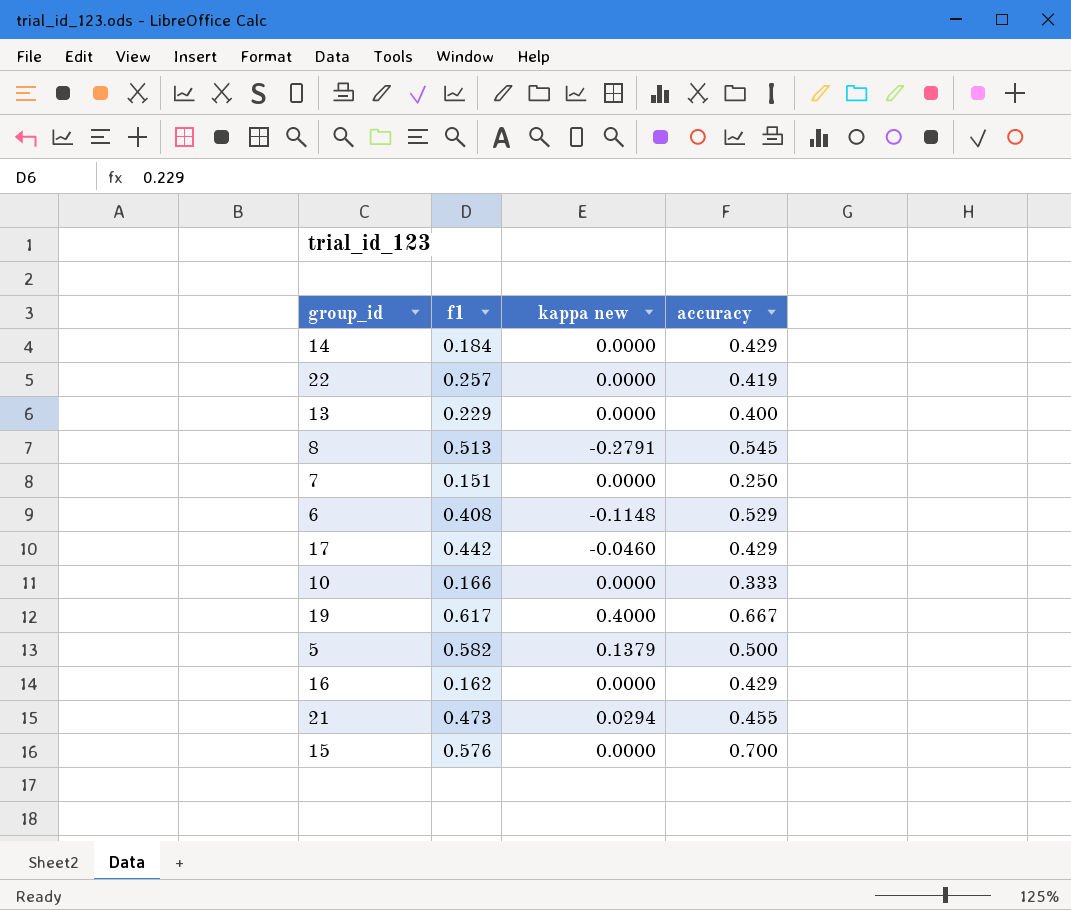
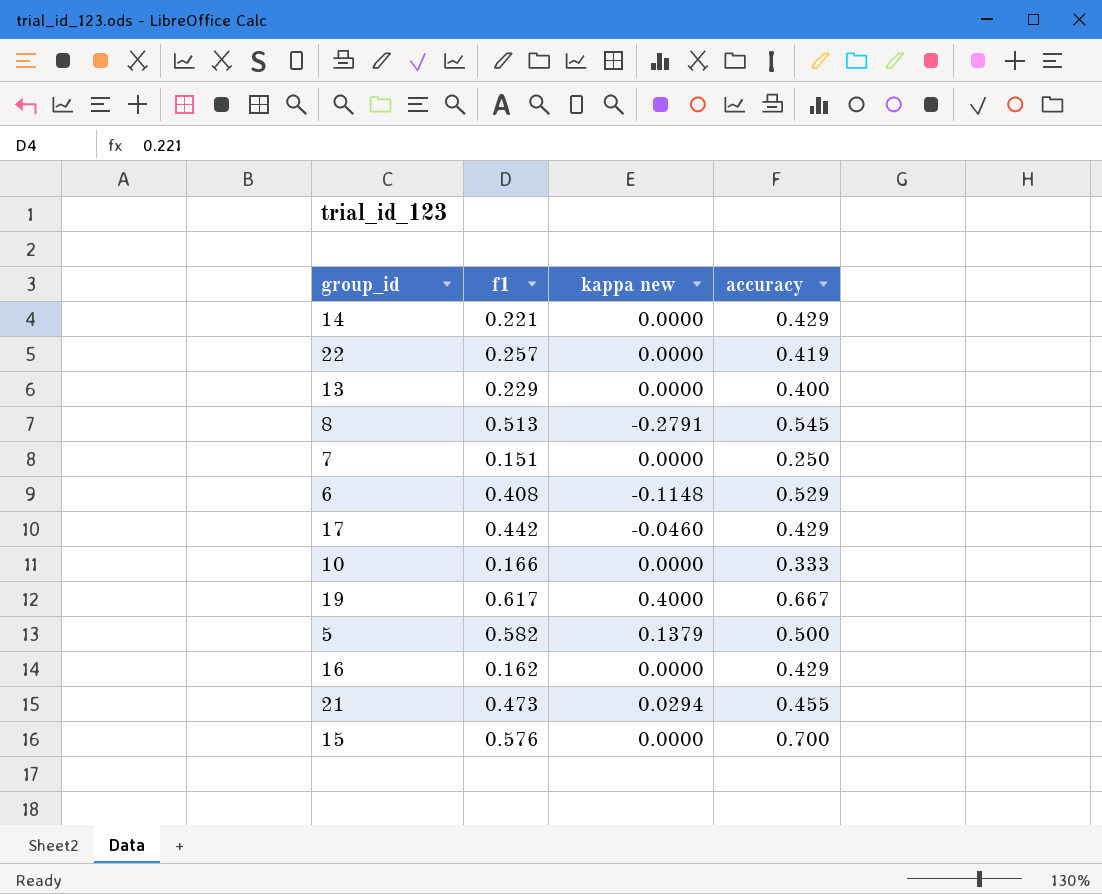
14 | f1: 0.184 -> 0.221

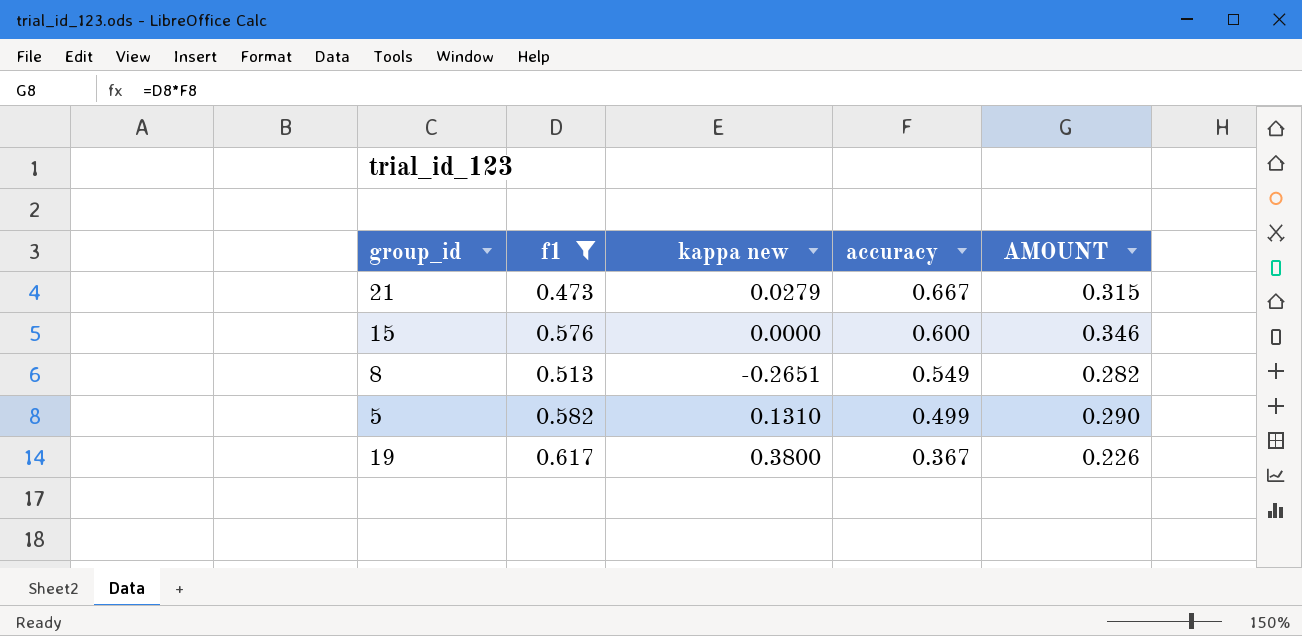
filter: none -> f1 >= 0.473
row order: none -> accuracy descending
column AMOUNT | formula: none -> [f1] * [accuracy]
21 | kappa new: 0.0294 -> 0.0279
21 | accuracy: 0.455 -> 0.667
15 | accuracy: 0.700 -> 0.600
8 | kappa new: -0.2791 -> -0.2651
8 | accuracy: 0.545 -> 0.549
5 | kappa new: 0.1379 -> 0.1310
5 | accuracy: 0.500 -> 0.499
19 | kappa new: 0.4000 -> 0.3800
19 | accuracy: 0.667 -> 0.367

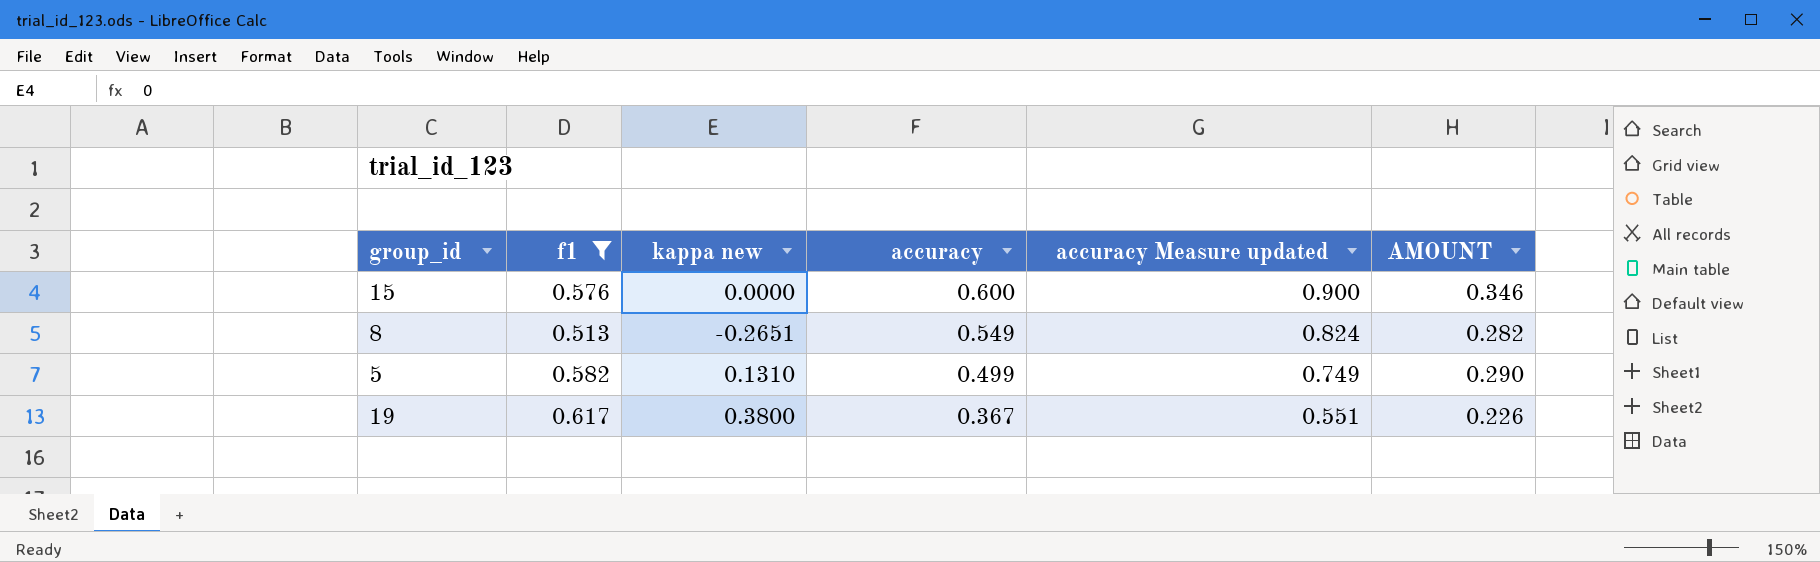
column accuracy Measure updated | formula: none -> [accuracy] * 1.5
row 21: 0.473 | 0.0279 | 0.667 | 0.315 -> none

